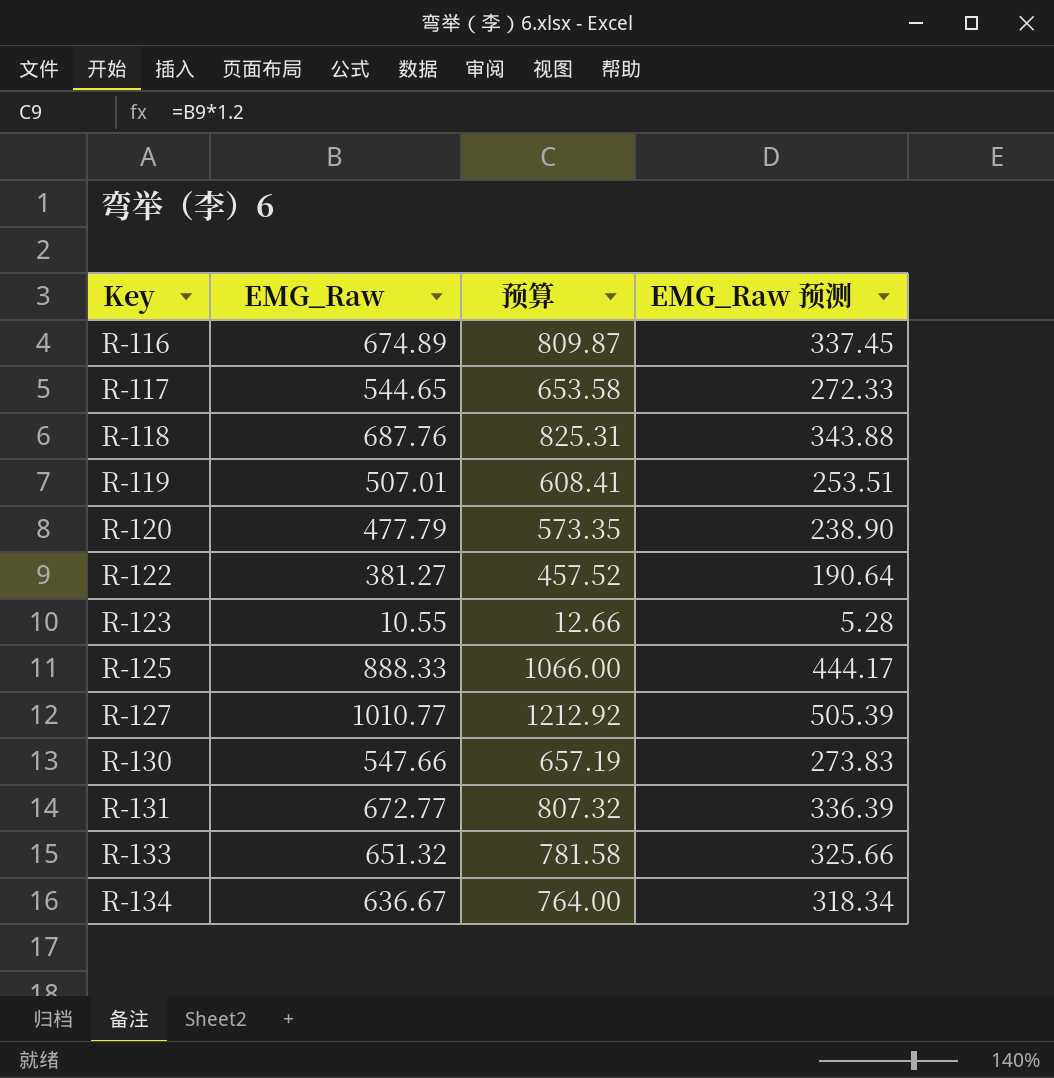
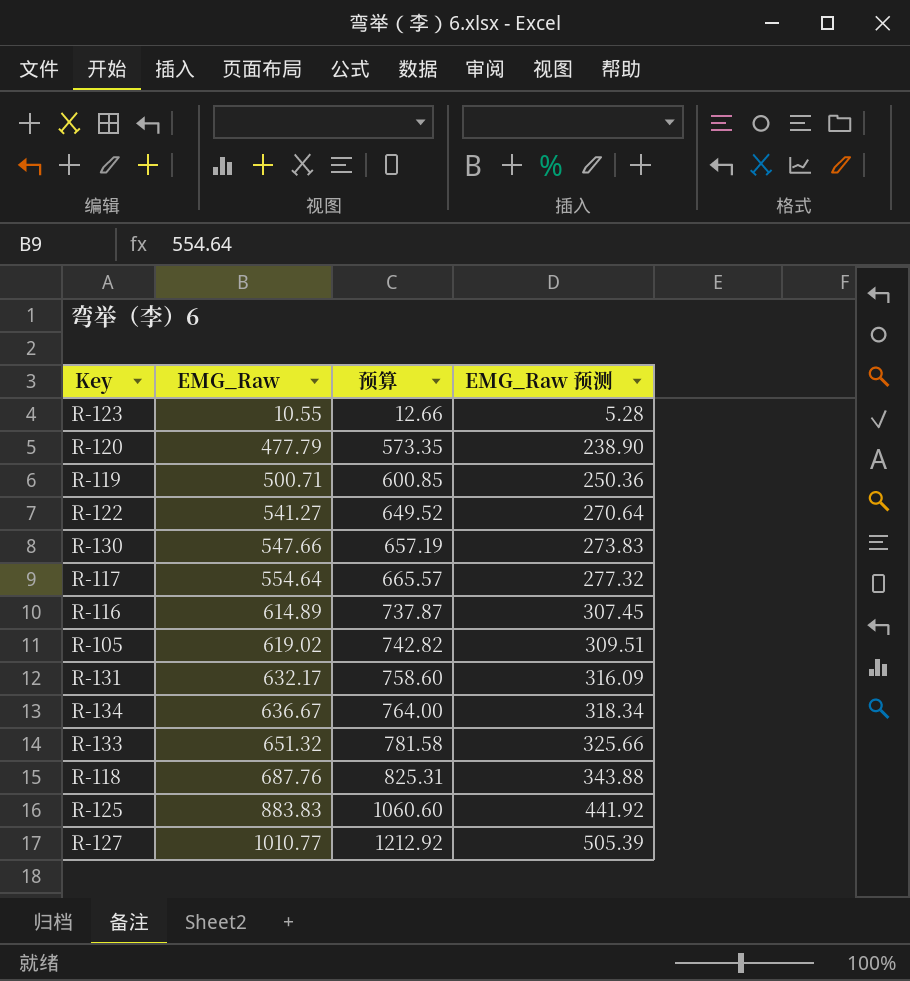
row order: Key ascending -> EMG_Raw ascending
R-119 | EMG_Raw: 507.01 -> 500.71
R-119 | 预算: 608.41 -> 600.85
R-119 | EMG_Raw 预测: 253.51 -> 250.36
R-122 | EMG_Raw: 381.27 -> 541.27
R-122 | 预算: 457.52 -> 649.52
R-122 | EMG_Raw 预测: 190.64 -> 270.64
R-117 | EMG_Raw: 544.65 -> 554.64
R-117 | 预算: 653.58 -> 665.57
R-117 | EMG_Raw 预测: 272.33 -> 277.32
R-116 | EMG_Raw: 674.89 -> 614.89
R-116 | 预算: 809.87 -> 737.87
R-116 | EMG_Raw 预测: 337.45 -> 307.45
row R-105: none -> 619.02 | 742.82 | 309.51
R-131 | EMG_Raw: 672.77 -> 632.17
R-131 | 预算: 807.32 -> 758.60
R-131 | EMG_Raw 预测: 336.39 -> 316.09
R-125 | EMG_Raw: 888.33 -> 883.83
R-125 | 预算: 1066.00 -> 1060.60
R-125 | EMG_Raw 预测: 444.17 -> 441.92

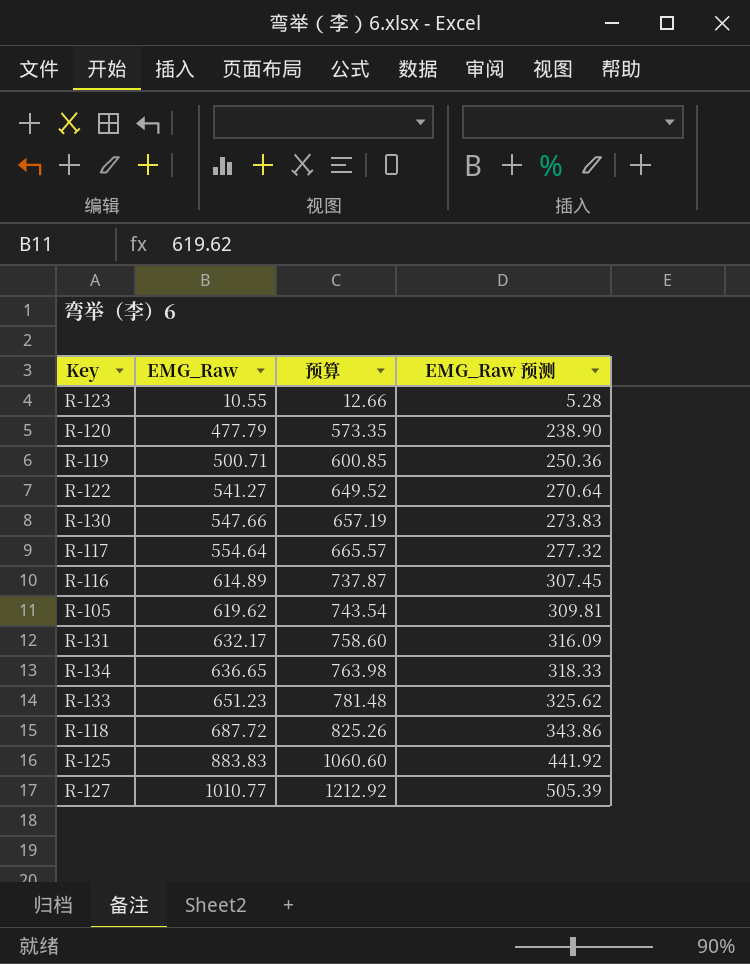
R-105 | EMG_Raw: 619.02 -> 619.62
R-105 | 预算: 742.82 -> 743.54
R-105 | EMG_Raw 预测: 309.51 -> 309.81
R-134 | EMG_Raw: 636.67 -> 636.65
R-134 | 预算: 764.00 -> 763.98
R-134 | EMG_Raw 预测: 318.34 -> 318.33
R-133 | EMG_Raw: 651.32 -> 651.23
R-133 | 预算: 781.58 -> 781.48
R-133 | EMG_Raw 预测: 325.66 -> 325.62
R-118 | EMG_Raw: 687.76 -> 687.72
R-118 | 预算: 825.31 -> 825.26
R-118 | EMG_Raw 预测: 343.88 -> 343.86

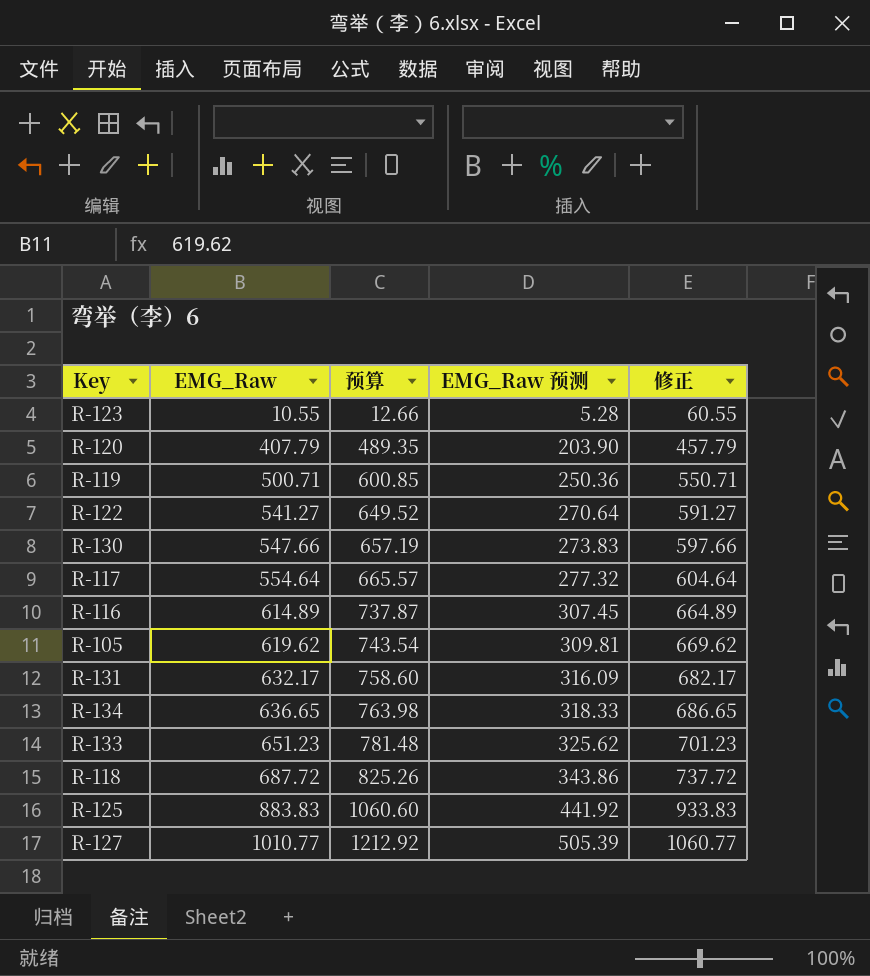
column 修正 | formula: none -> [EMG_Raw] + 50
R-120 | EMG_Raw: 477.79 -> 407.79
R-120 | 预算: 573.35 -> 489.35
R-120 | EMG_Raw 预测: 238.90 -> 203.90

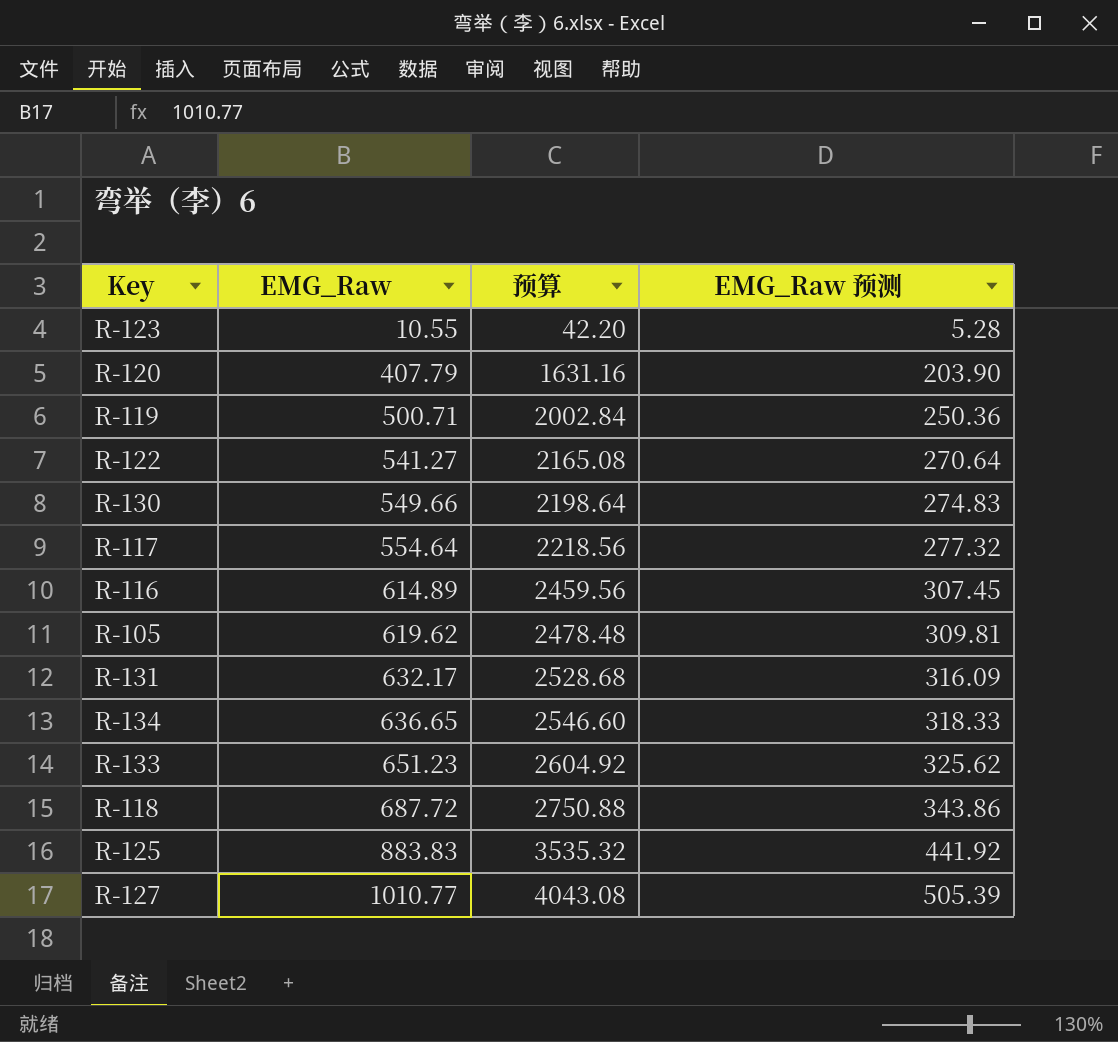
column 修正 | formula: [EMG_Raw] + 50 -> none
column 预算 | formula: [EMG_Raw] * 1.2 -> [EMG_Raw] * 4
R-130 | EMG_Raw: 547.66 -> 549.66
R-130 | EMG_Raw 预测: 273.83 -> 274.83

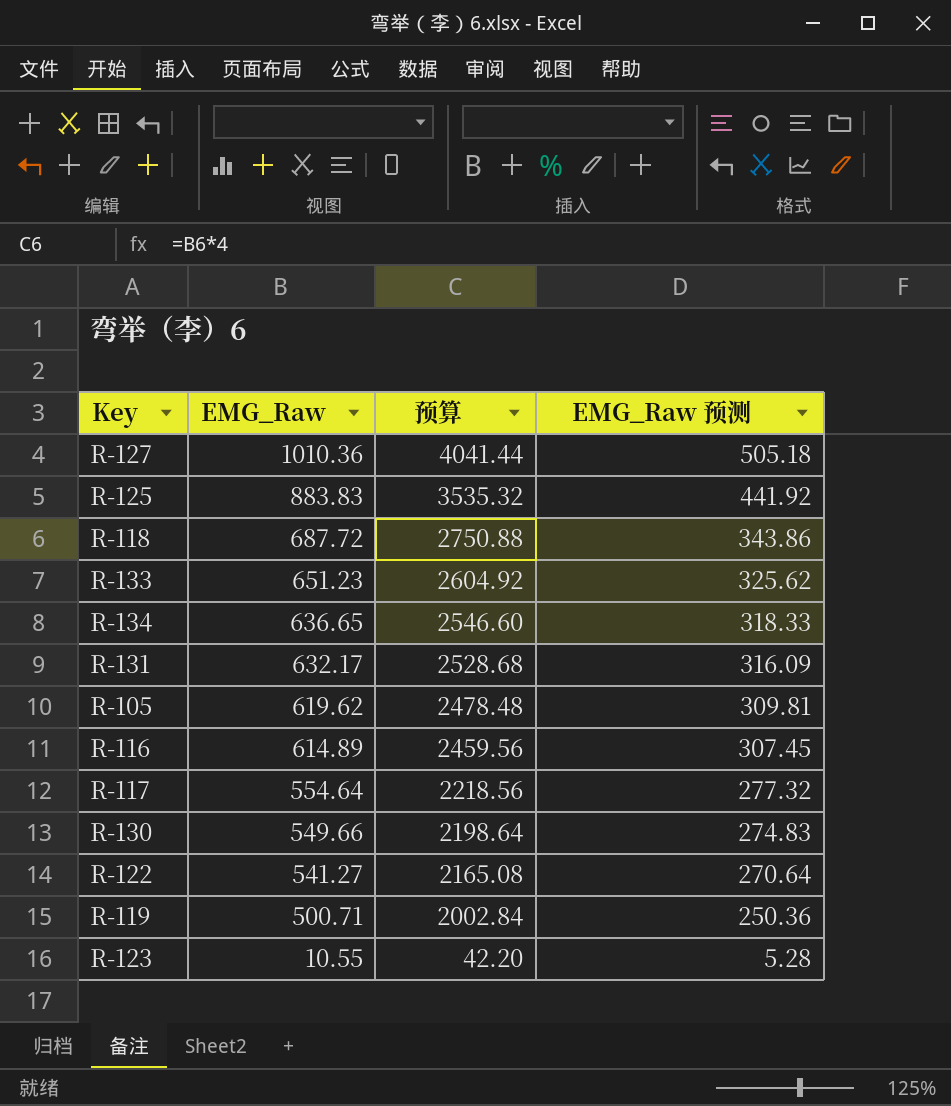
row order: EMG_Raw ascending -> EMG_Raw descending
row R-120: 407.79 | 1631.16 | 203.90 -> none
R-127 | EMG_Raw: 1010.77 -> 1010.36
R-127 | 预算: 4043.08 -> 4041.44
R-127 | EMG_Raw 预测: 505.39 -> 505.18

